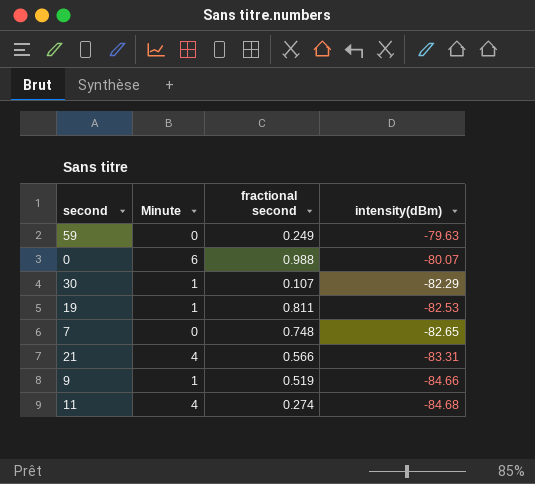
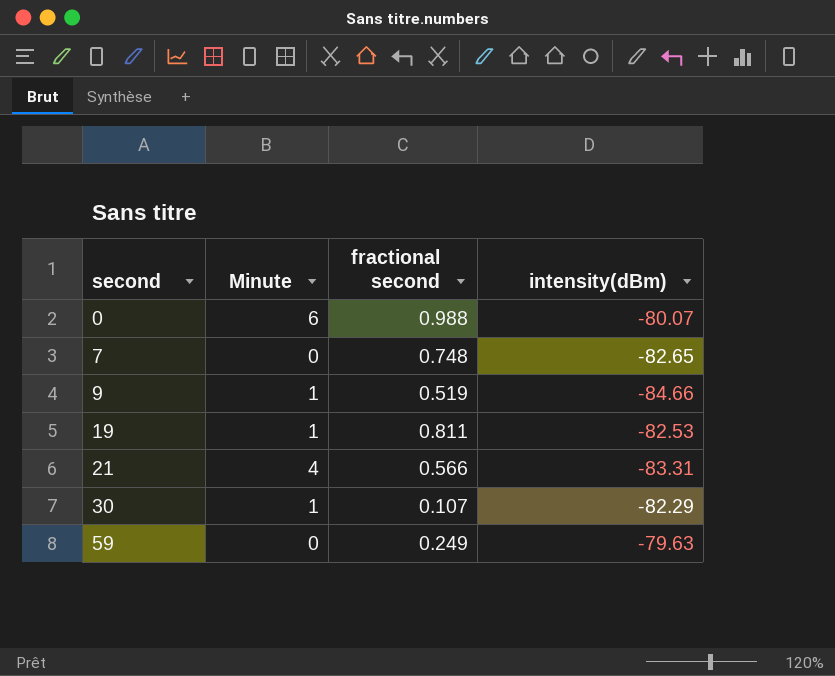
row order: intensity(dBm) descending -> second ascending
row 11: 4 | 0.274 | -84.68 -> none

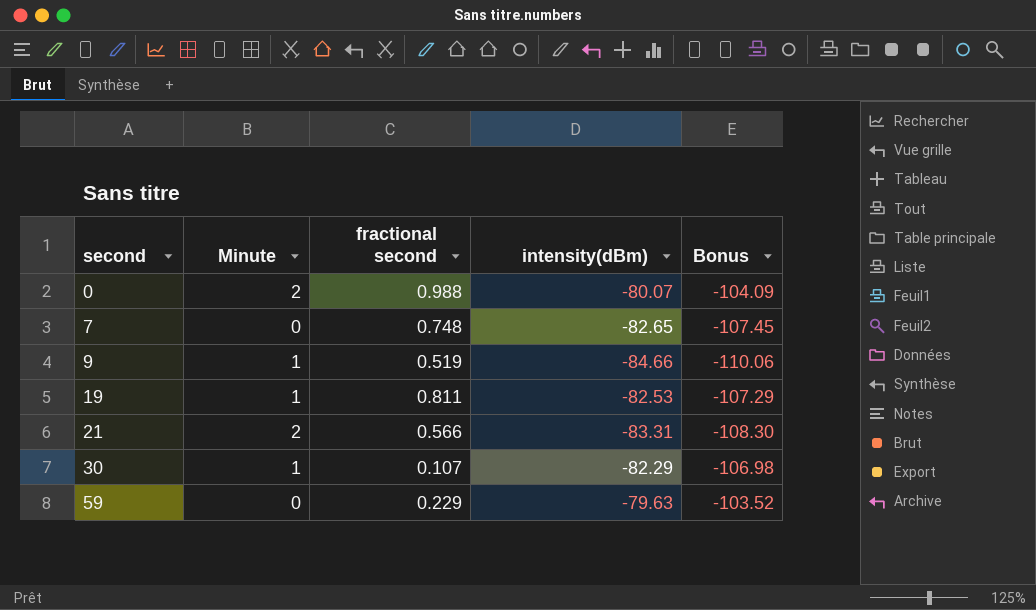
column Bonus | formula: none -> [intensity(dBm)] * 1.3
0 | Minute: 6 -> 2
21 | Minute: 4 -> 2
59 | fractional second: 0.249 -> 0.229

